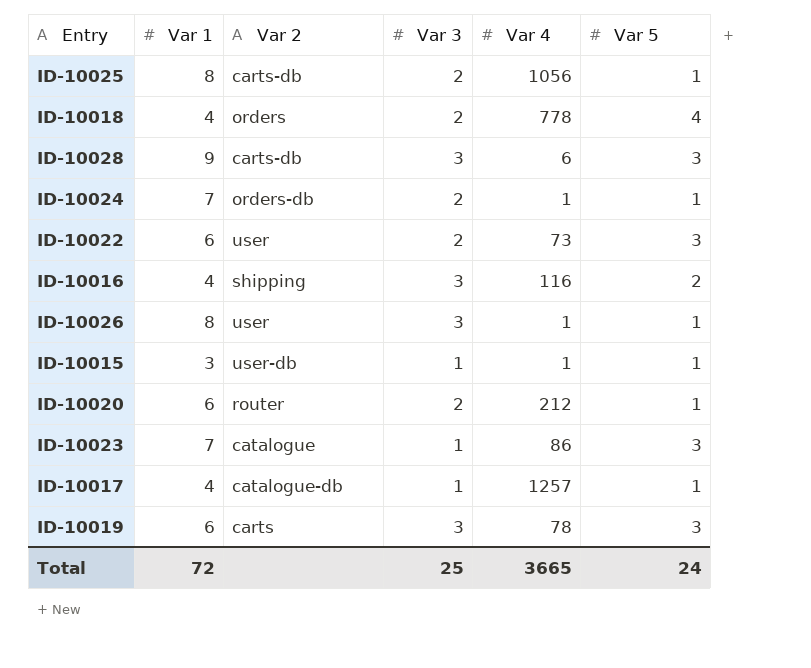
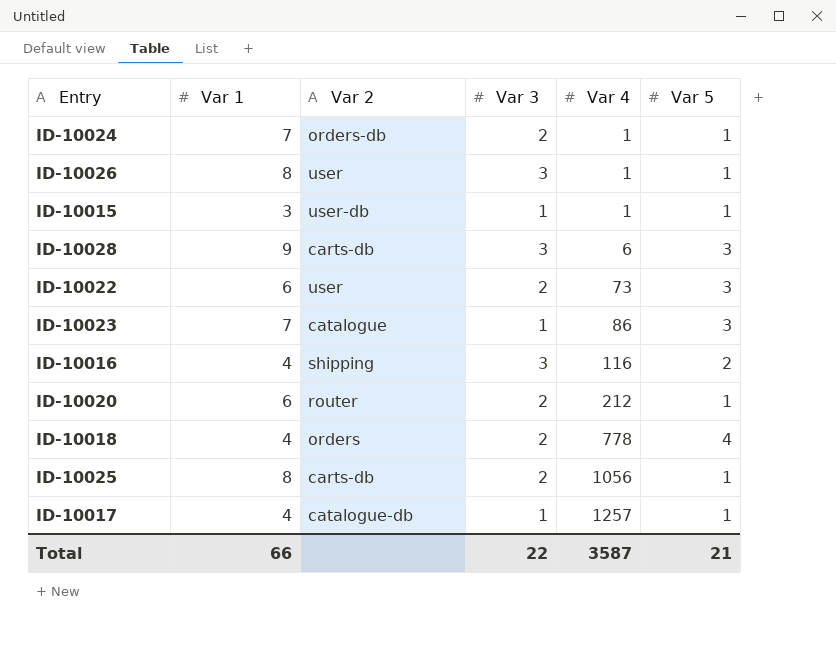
row order: none -> Var 4 ascending
row ID-10019: 6 | carts | 3 | 78 | 3 -> none
Total | Var 1: 72 -> 66
Total | Var 3: 25 -> 22
Total | Var 4: 3665 -> 3587
Total | Var 5: 24 -> 21

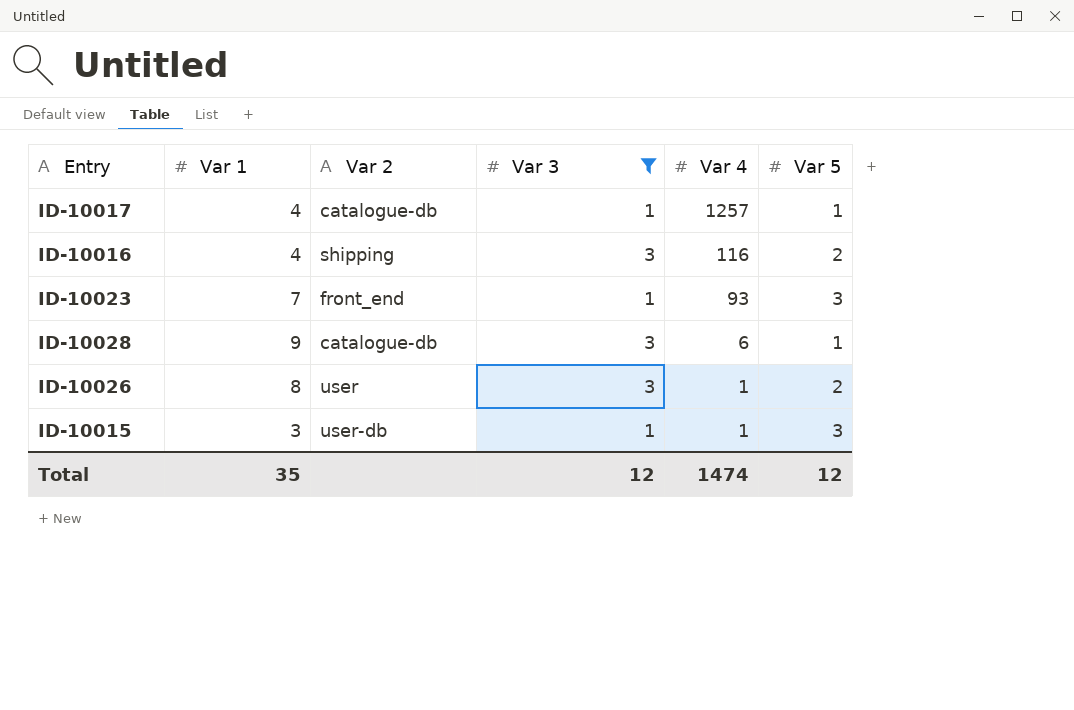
filter: none -> Var 3 != 2
row order: Var 4 ascending -> Var 4 descending
ID-10023 | Var 2: catalogue -> front_end
ID-10023 | Var 4: 86 -> 93
ID-10028 | Var 2: carts-db -> catalogue-db
ID-10028 | Var 5: 3 -> 1
ID-10026 | Var 5: 1 -> 2
ID-10015 | Var 5: 1 -> 3
Total | Var 1: 66 -> 35
Total | Var 3: 22 -> 12
Total | Var 4: 3587 -> 1474
Total | Var 5: 21 -> 12

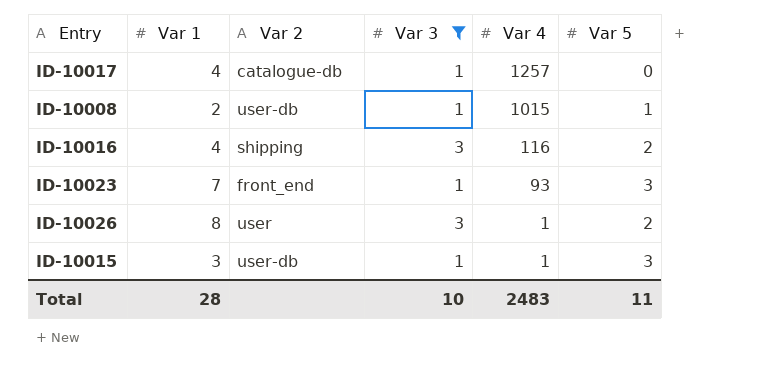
row ID-10028: 9 | catalogue-db | 3 | 6 | 1 -> none
ID-10017 | Var 5: 1 -> 0
row ID-10008: none -> 2 | user-db | 1 | 1015 | 1
Total | Var 1: 35 -> 28
Total | Var 3: 12 -> 10
Total | Var 4: 1474 -> 2483
Total | Var 5: 12 -> 11

